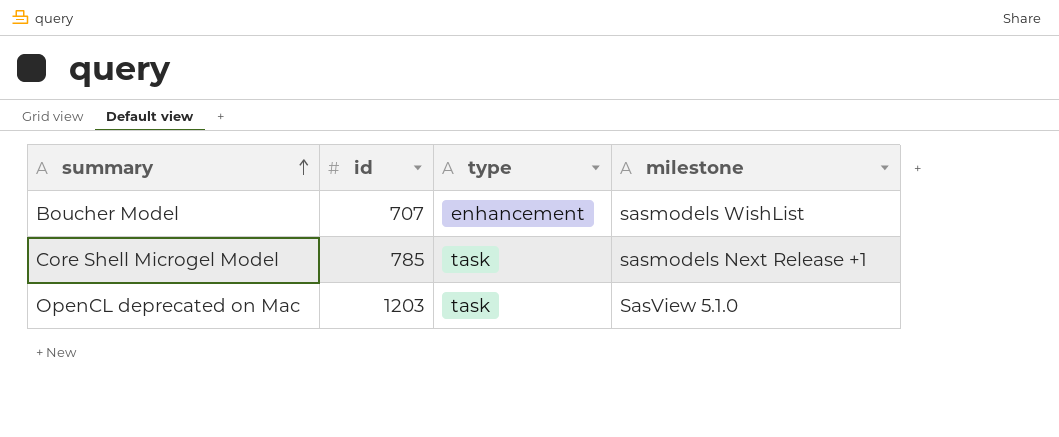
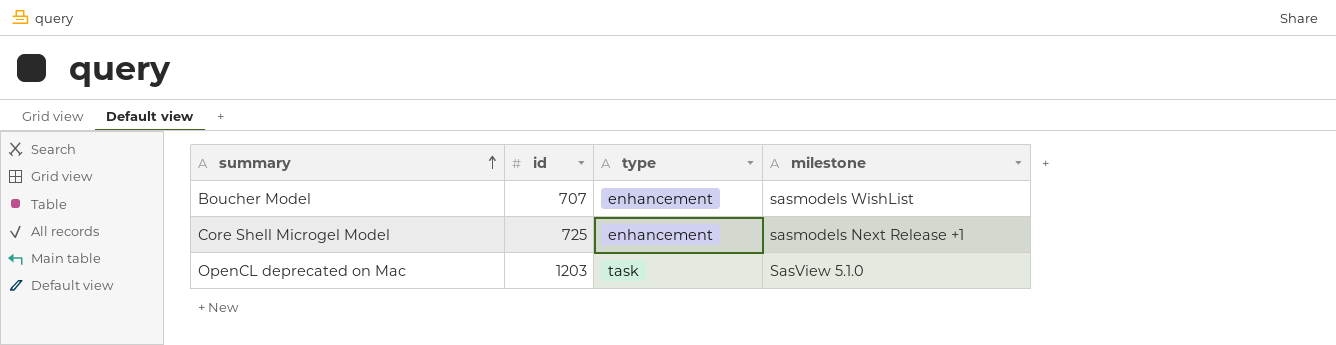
Core Shell Microgel Model | id: 785 -> 725
Core Shell Microgel Model | type: task -> enhancement

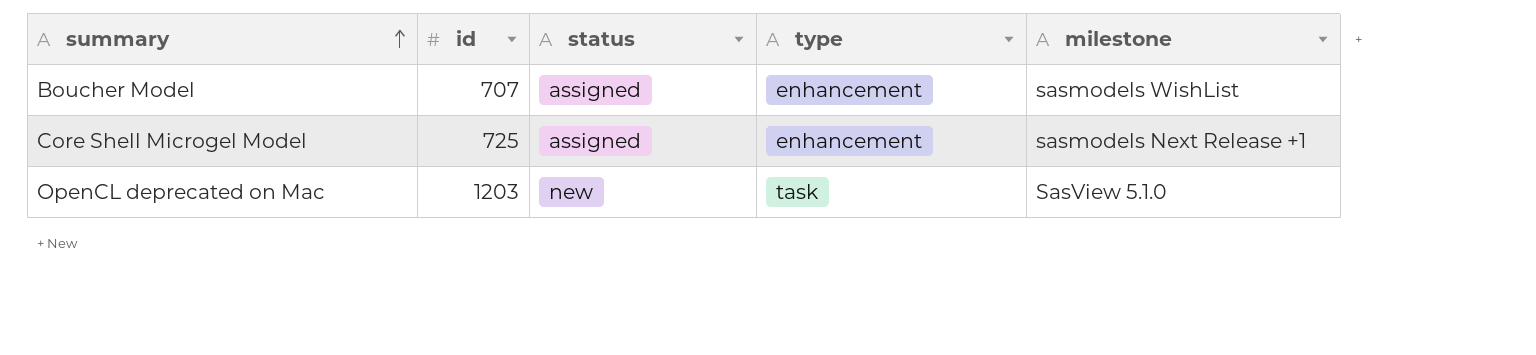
column status | position: none -> 3

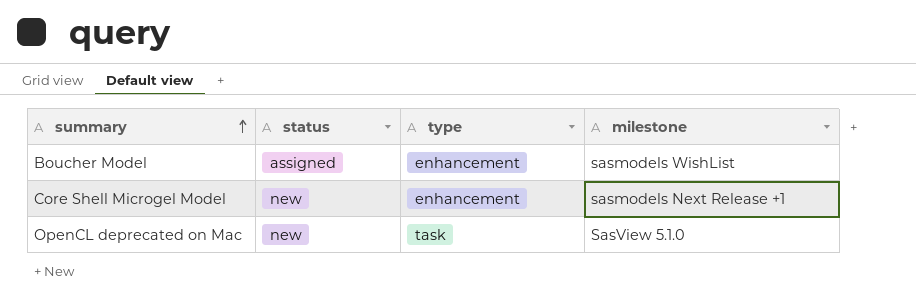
column id | position: 2 -> none
Core Shell Microgel Model | status: assigned -> new

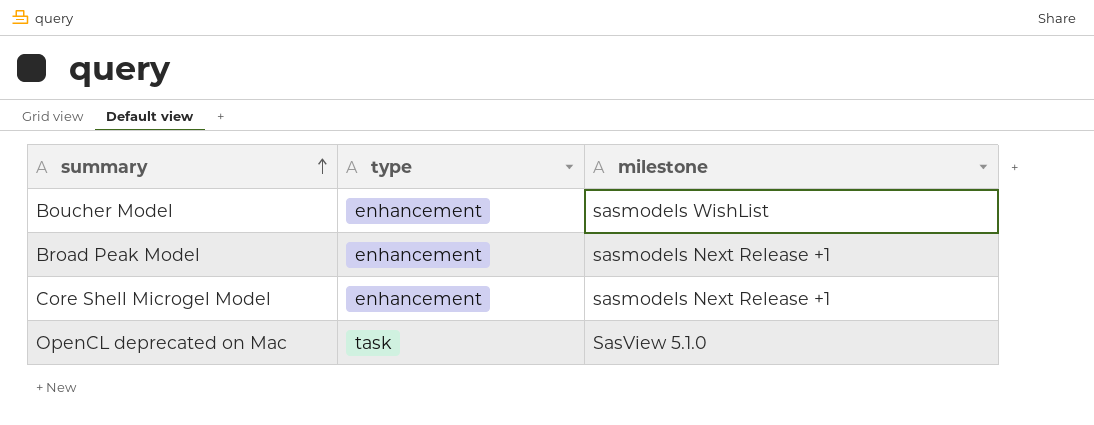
column status | position: 2 -> none
row Broad Peak Model: none -> enhancement | sasmodels Next Release +1

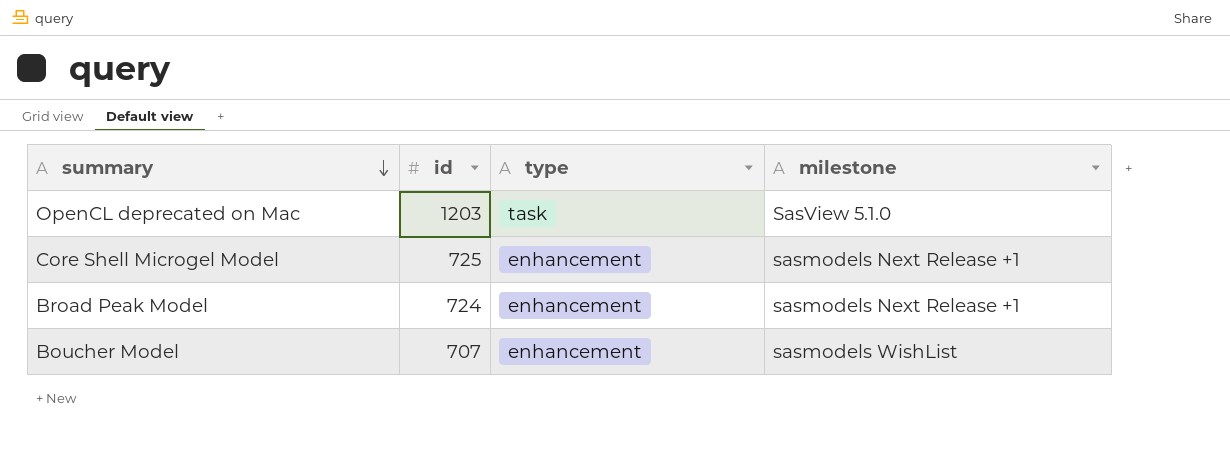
row order: summary ascending -> summary descending
column id | position: none -> 2

